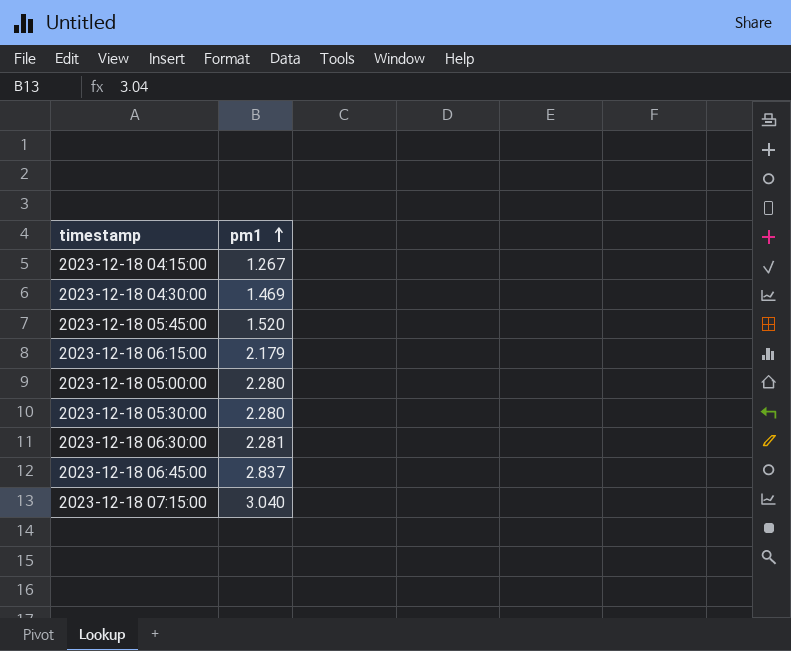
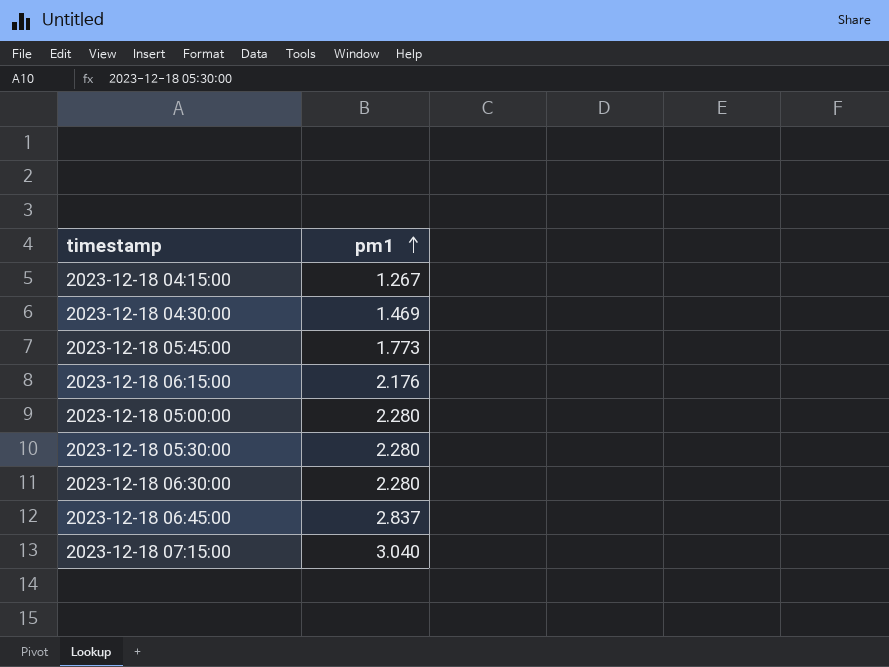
2023-12-18 05:45:00 | pm1: 1.520 -> 1.773
2023-12-18 06:15:00 | pm1: 2.179 -> 2.176
2023-12-18 06:30:00 | pm1: 2.281 -> 2.280

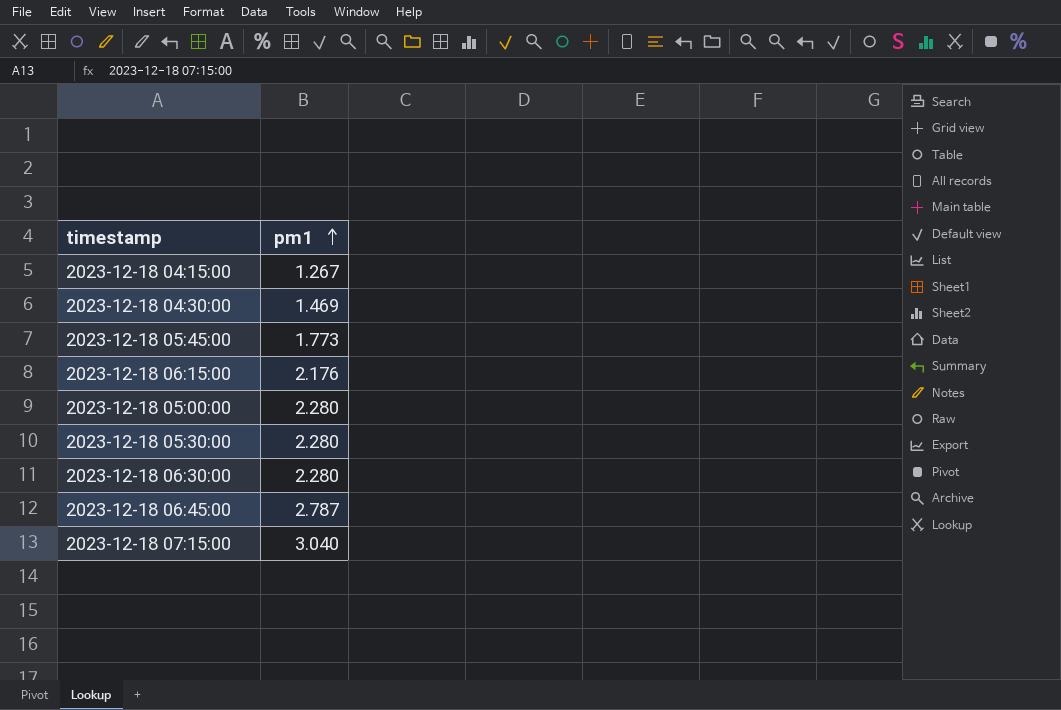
2023-12-18 06:45:00 | pm1: 2.837 -> 2.787

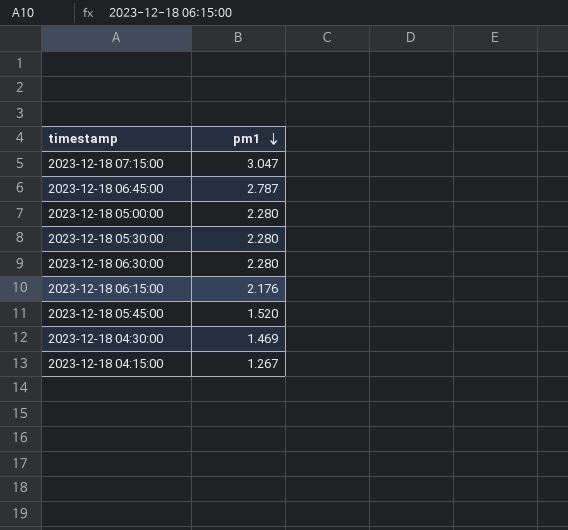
row order: pm1 ascending -> pm1 descending
2023-12-18 07:15:00 | pm1: 3.040 -> 3.047
2023-12-18 05:45:00 | pm1: 1.773 -> 1.520

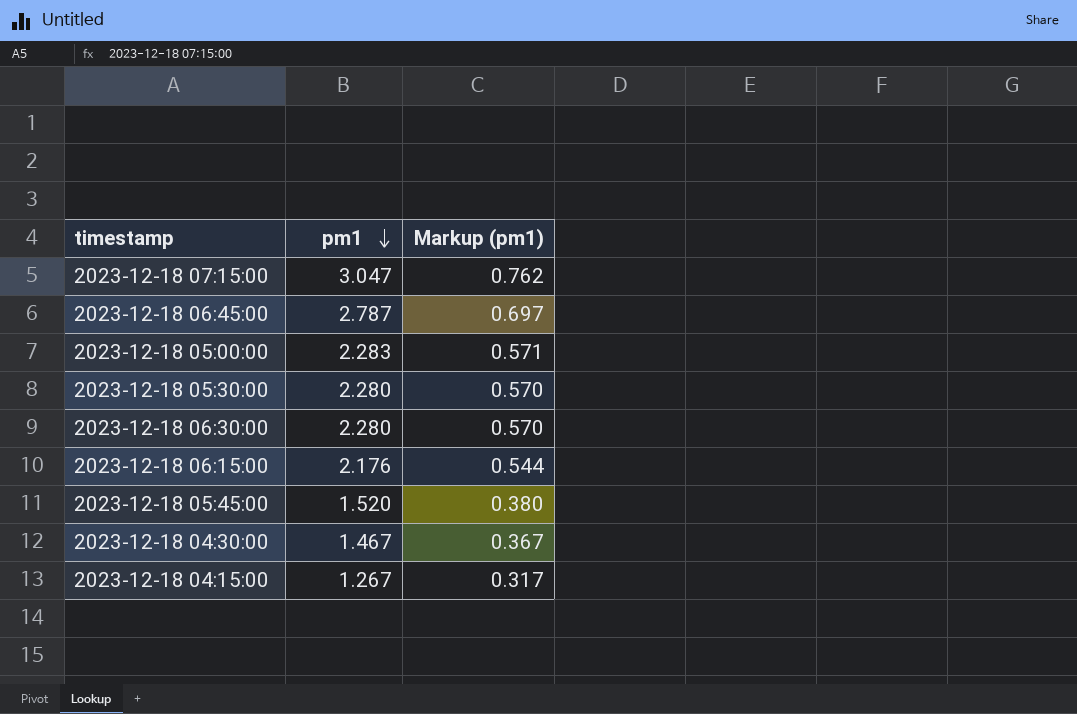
column Markup (pm1) | formula: none -> [pm1] * 0.25
2023-12-18 05:00:00 | pm1: 2.280 -> 2.283
2023-12-18 04:30:00 | pm1: 1.469 -> 1.467

